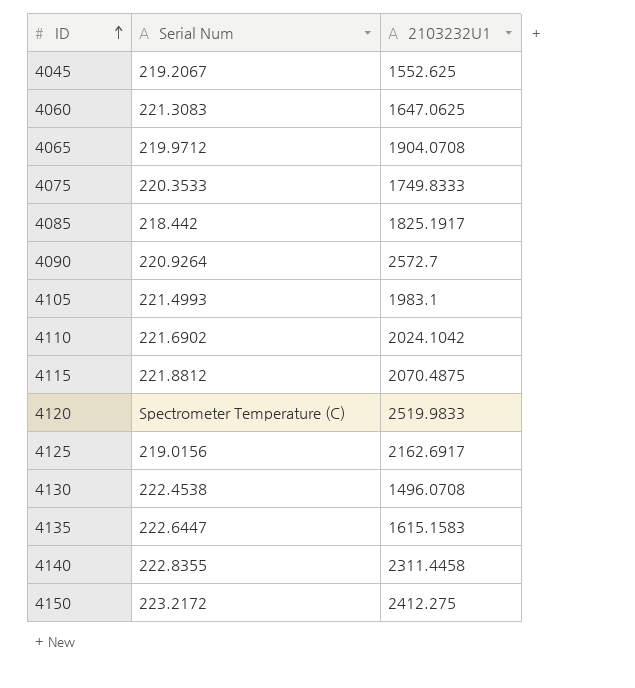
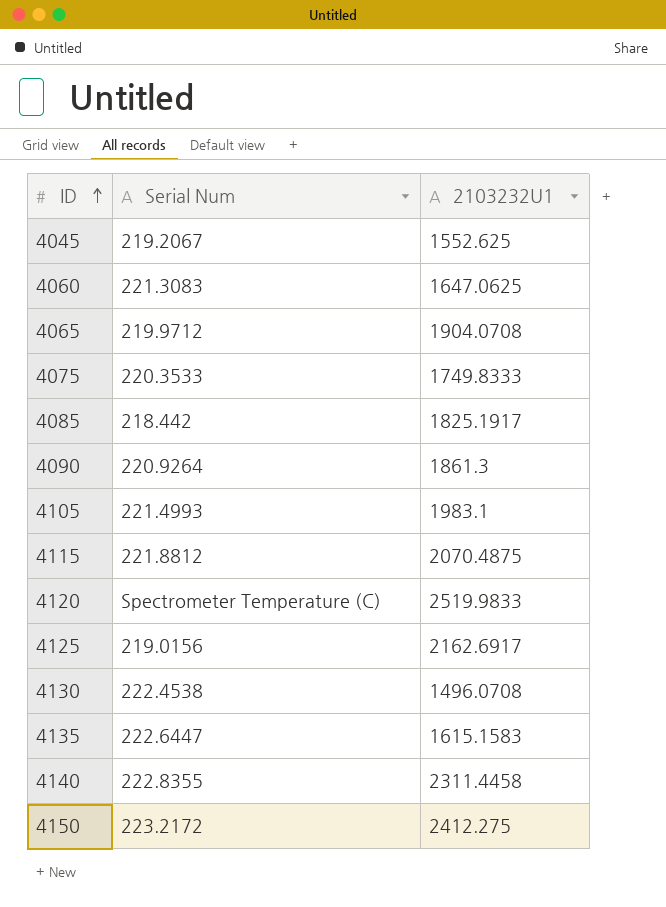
row 4110: 221.6902 | 2024.1042 -> none
4090 | 2103232U1: 2572.7 -> 1861.3

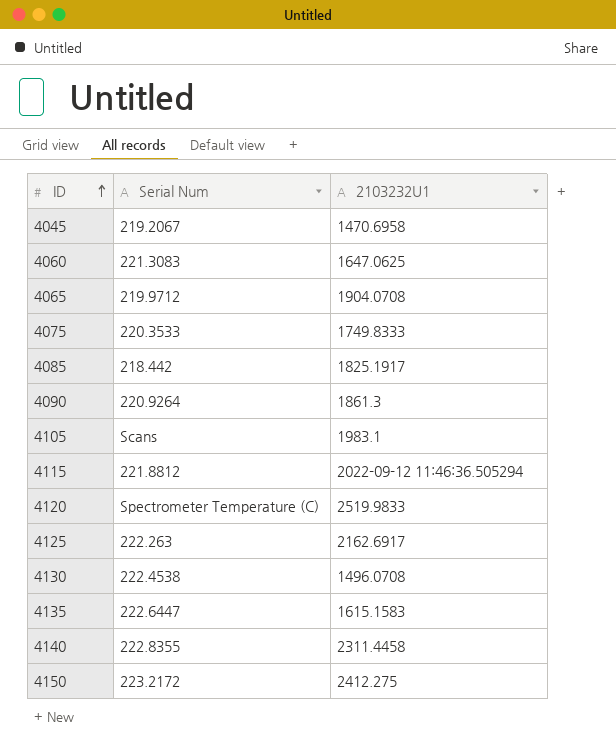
4045 | 2103232U1: 1552.625 -> 1470.6958
4105 | Serial Num: 221.4993 -> Scans
4115 | 2103232U1: 2070.4875 -> 2022-09-12 11:46:36.505294
4125 | Serial Num: 219.0156 -> 222.263

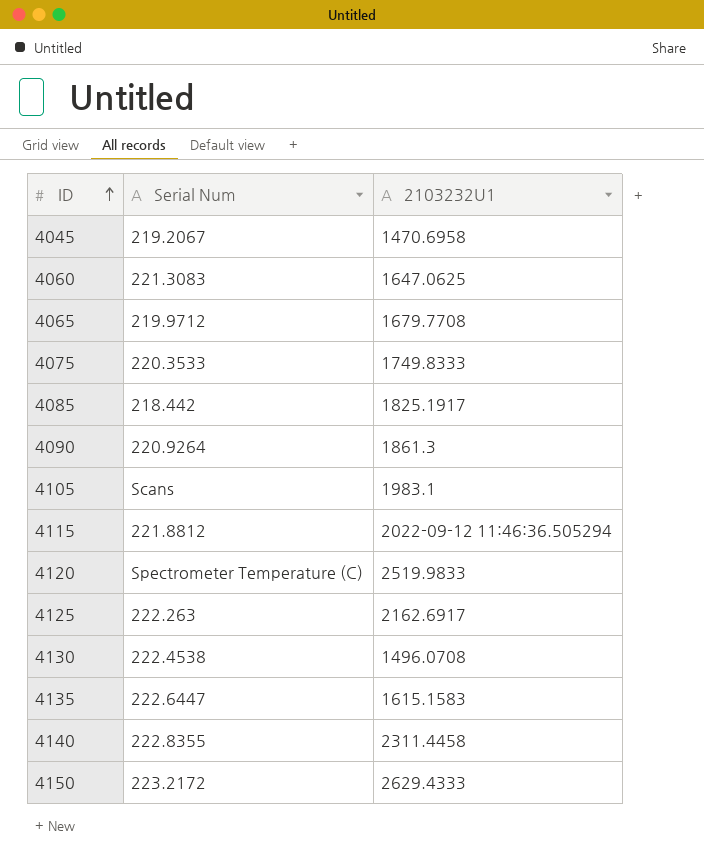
4065 | 2103232U1: 1904.0708 -> 1679.7708
4150 | 2103232U1: 2412.275 -> 2629.4333

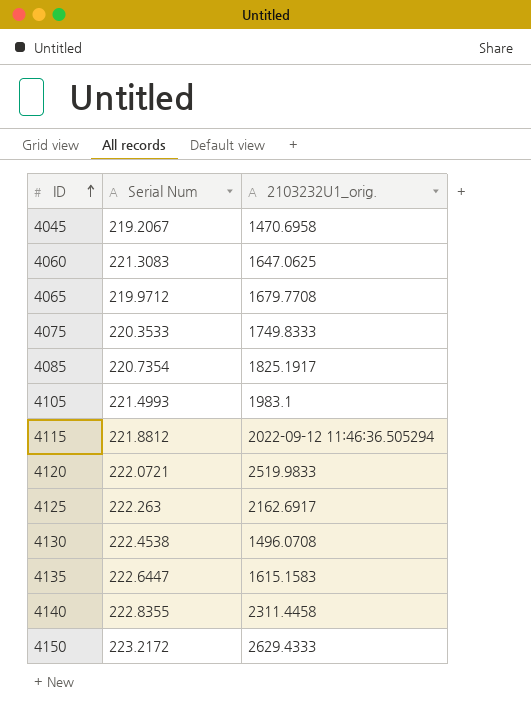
column name: 2103232U1 -> 2103232U1_orig.
row 4090: 220.9264 | 1861.3 -> none
4085 | Serial Num: 218.442 -> 220.7354
4105 | Serial Num: Scans -> 221.4993
4120 | Serial Num: Spectrometer Temperature (C) -> 222.0721

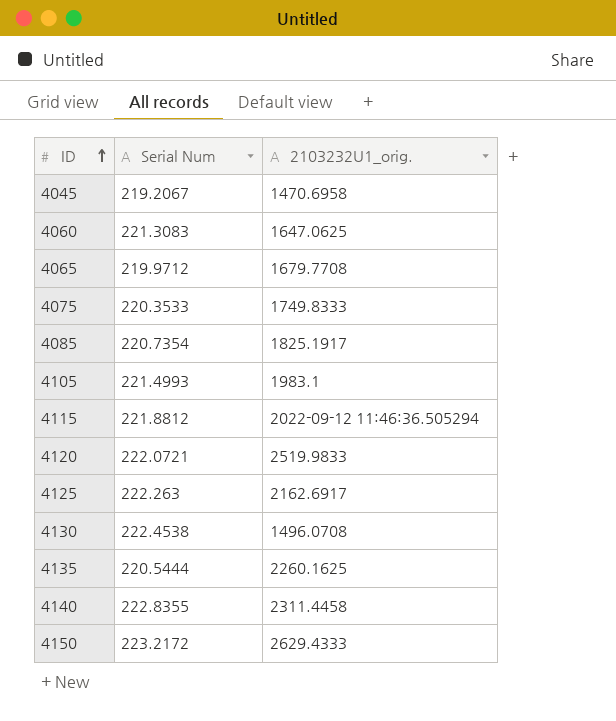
4135 | Serial Num: 222.6447 -> 220.5444
4135 | 2103232U1_orig.: 1615.1583 -> 2260.1625

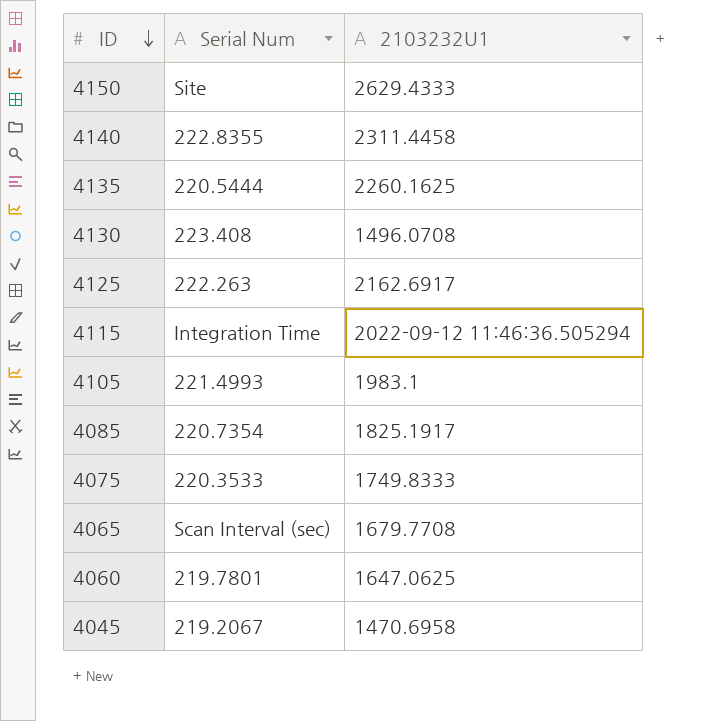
row order: ID ascending -> ID descending
column name: 2103232U1_orig. -> 2103232U1
row 4120: 222.0721 | 2519.9833 -> none
4150 | Serial Num: 223.2172 -> Site
4130 | Serial Num: 222.4538 -> 223.408
4115 | Serial Num: 221.8812 -> Integration Time
4065 | Serial Num: 219.9712 -> Scan Interval (sec)
4060 | Serial Num: 221.3083 -> 219.7801

